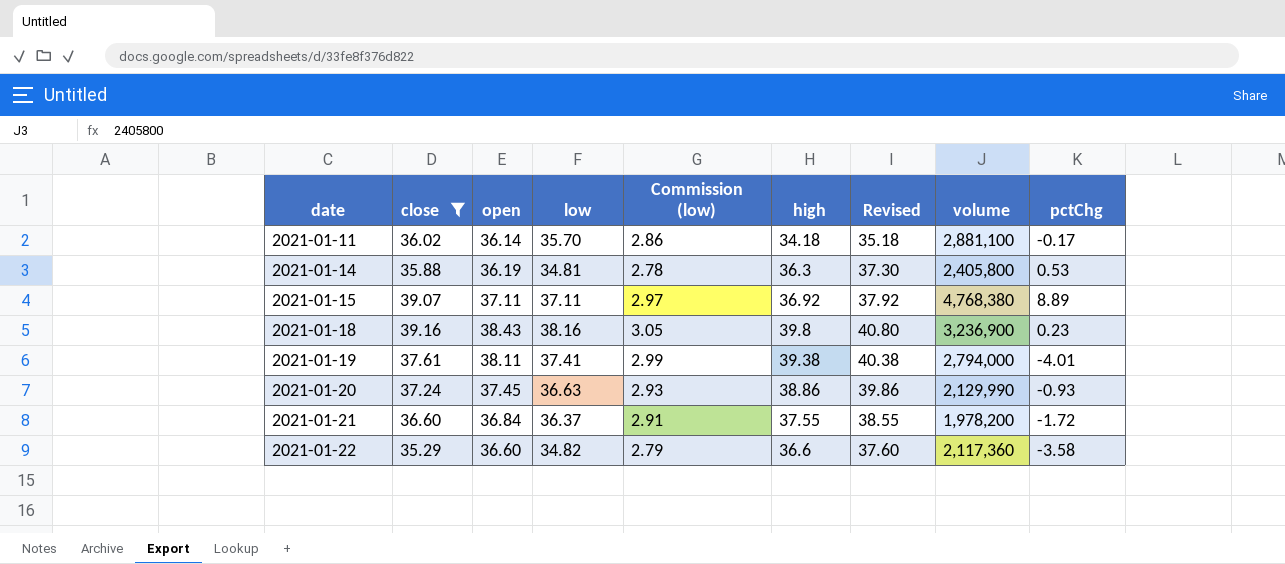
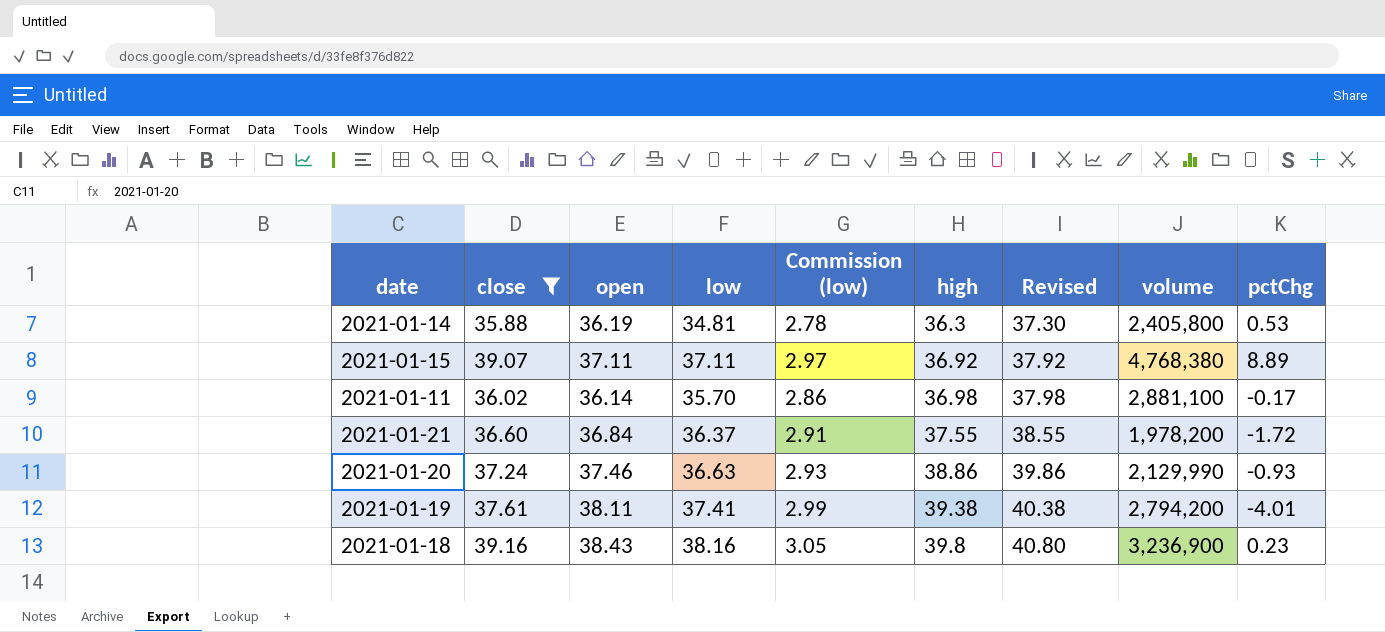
row order: date ascending -> high ascending
row 2021-01-22: 35.29 | 36.60 | 34.82 | 2.79 | 36.6 | 37.60 | 2,117,360 | -3.58 -> none
2021-01-11 | high: 34.18 -> 36.98
2021-01-11 | Revised: 35.18 -> 37.98
2021-01-20 | open: 37.45 -> 37.46
2021-01-19 | volume: 2,794,000 -> 2,794,200

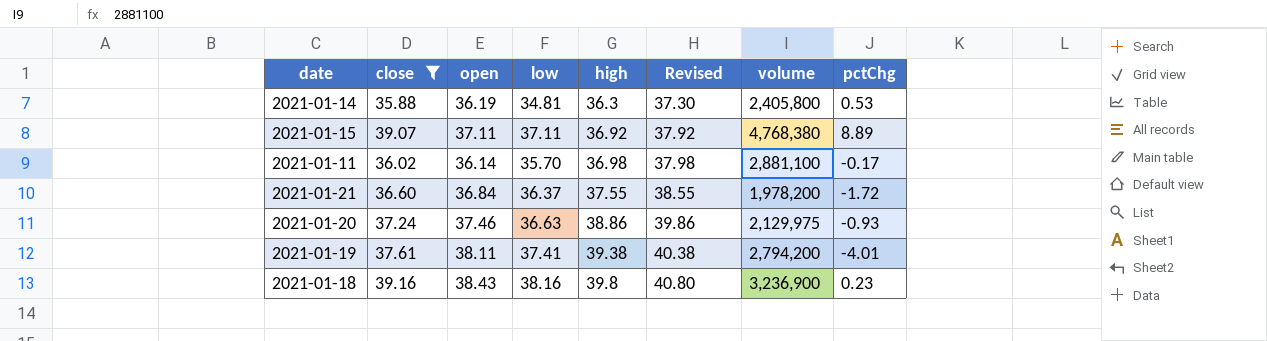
column Commission (low) | formula: [low] * 0.08 -> none
2021-01-20 | volume: 2,129,990 -> 2,129,975

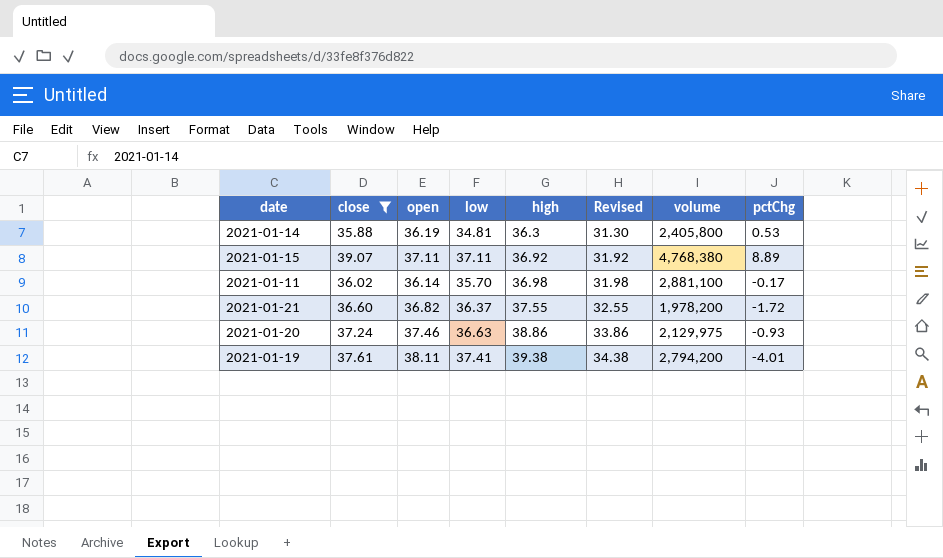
column Revised | formula: [high] + 1 -> [high] - 5
row 2021-01-18: 39.16 | 38.43 | 38.16 | 39.8 | 40.80 | 3,236,900 | 0.23 -> none
2021-01-21 | open: 36.84 -> 36.82

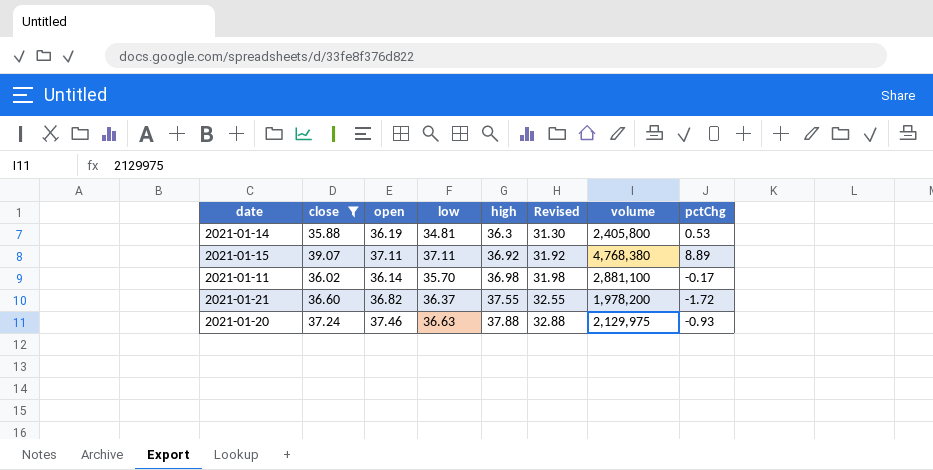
row 2021-01-19: 37.61 | 38.11 | 37.41 | 39.38 | 34.38 | 2,794,200 | -4.01 -> none
2021-01-20 | high: 38.86 -> 37.88
2021-01-20 | Revised: 33.86 -> 32.88

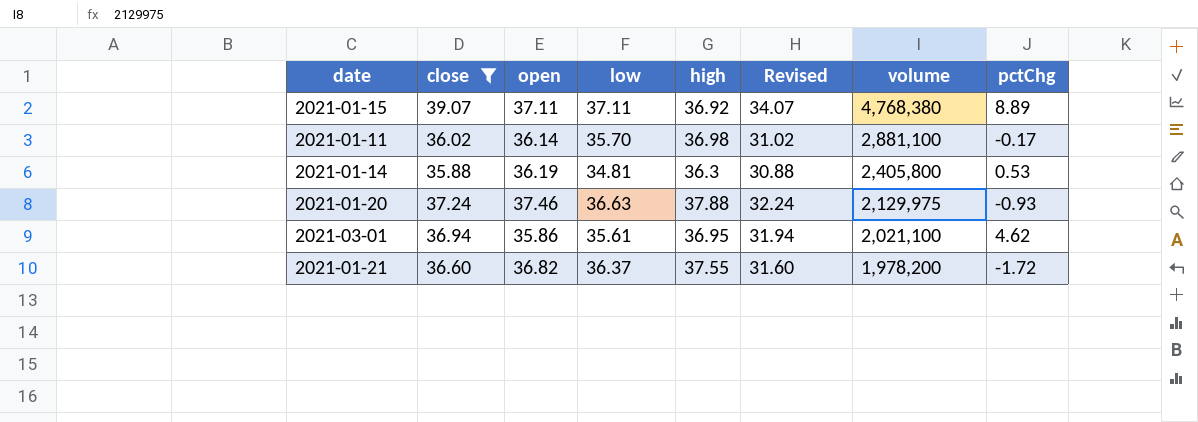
row order: high ascending -> volume descending
column Revised | formula: [high] - 5 -> [close] - 5
row 2021-03-01: none -> 36.94 | 35.86 | 35.61 | 36.95 | 31.94 | 2,021,100 | 4.62

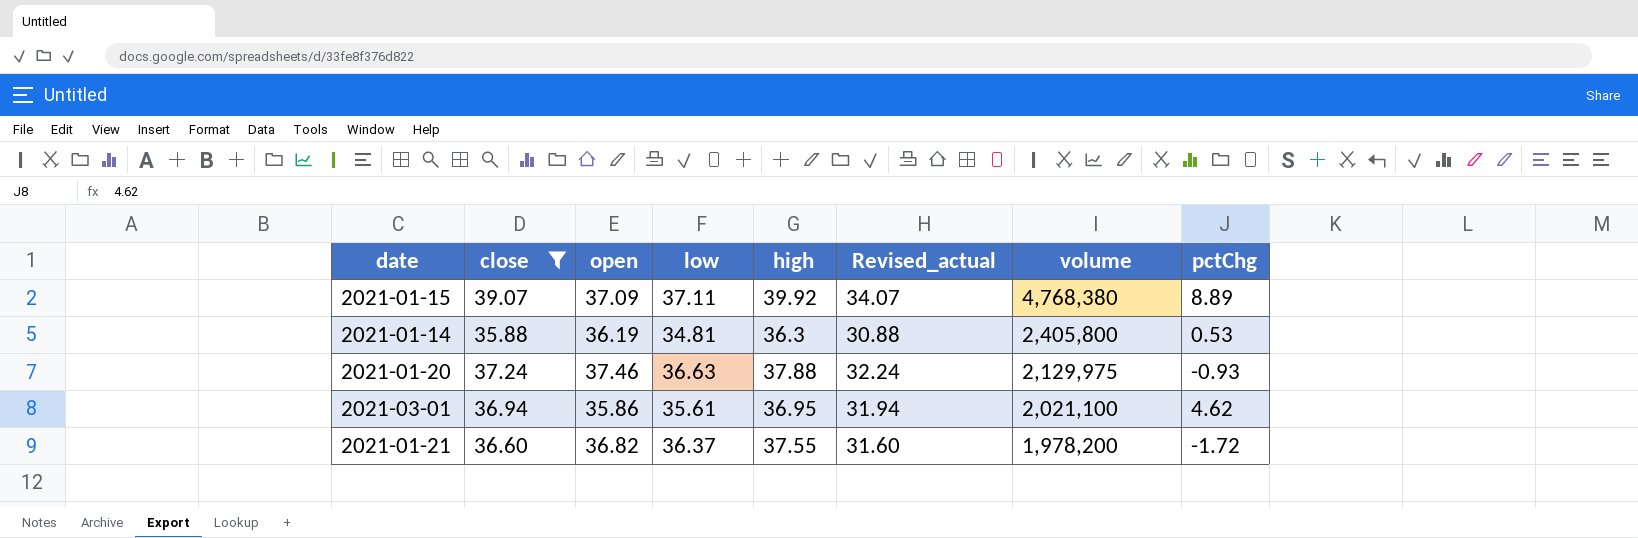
column name: Revised -> Revised_actual
row 2021-01-11: 36.02 | 36.14 | 35.70 | 36.98 | 31.02 | 2,881,100 | -0.17 -> none
2021-01-15 | open: 37.11 -> 37.09
2021-01-15 | high: 36.92 -> 39.92

